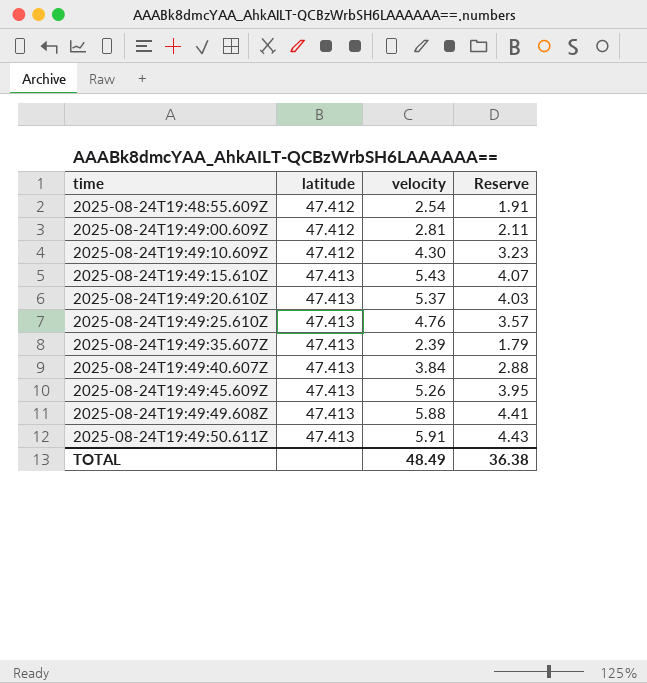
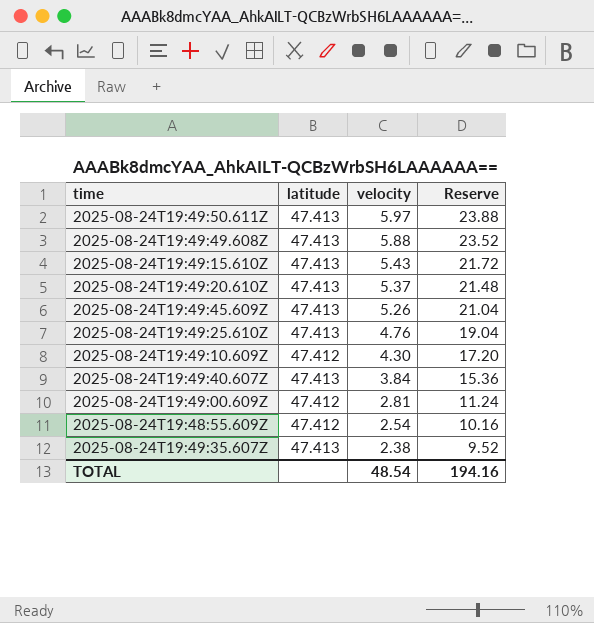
row order: time ascending -> velocity descending
column Reserve | formula: [velocity] * 0.75 -> [velocity] * 4
2025-08-24T19:49:50.611Z | velocity: 5.91 -> 5.97
2025-08-24T19:49:35.607Z | velocity: 2.39 -> 2.38
TOTAL | velocity: 48.49 -> 48.54
TOTAL | Reserve: 36.38 -> 194.16

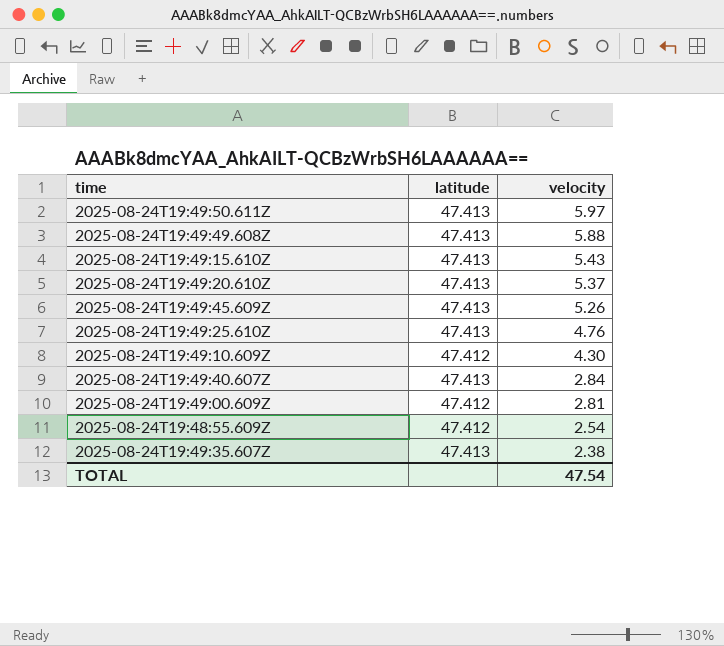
column Reserve | formula: [velocity] * 4 -> none
2025-08-24T19:49:40.607Z | velocity: 3.84 -> 2.84
TOTAL | velocity: 48.54 -> 47.54

